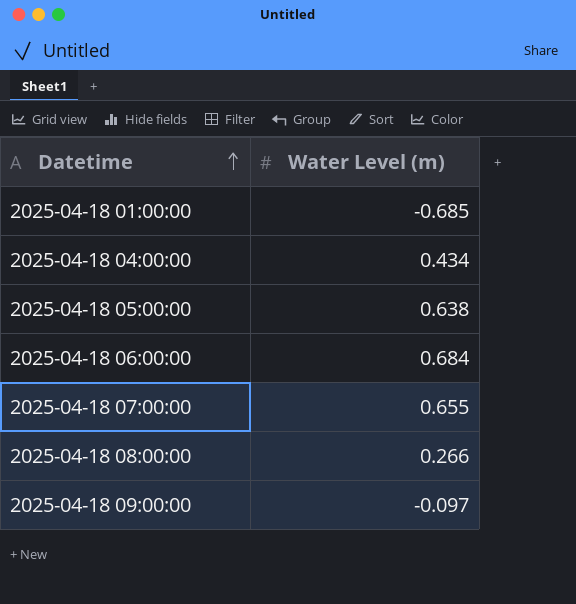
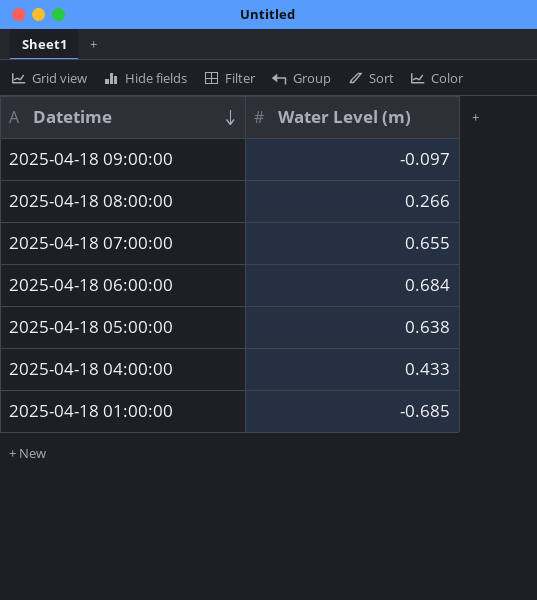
row order: Datetime ascending -> Datetime descending
2025-04-18 04:00:00 | Water Level (m): 0.434 -> 0.433

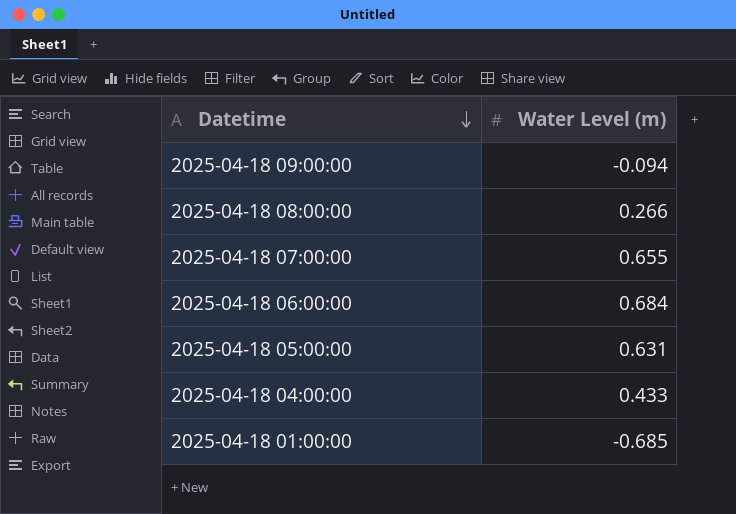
2025-04-18 09:00:00 | Water Level (m): -0.097 -> -0.094
2025-04-18 05:00:00 | Water Level (m): 0.638 -> 0.631

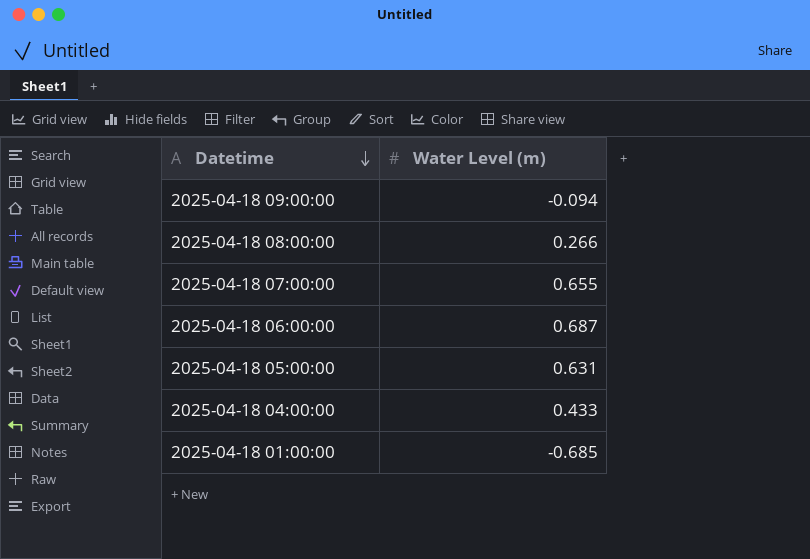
2025-04-18 06:00:00 | Water Level (m): 0.684 -> 0.687

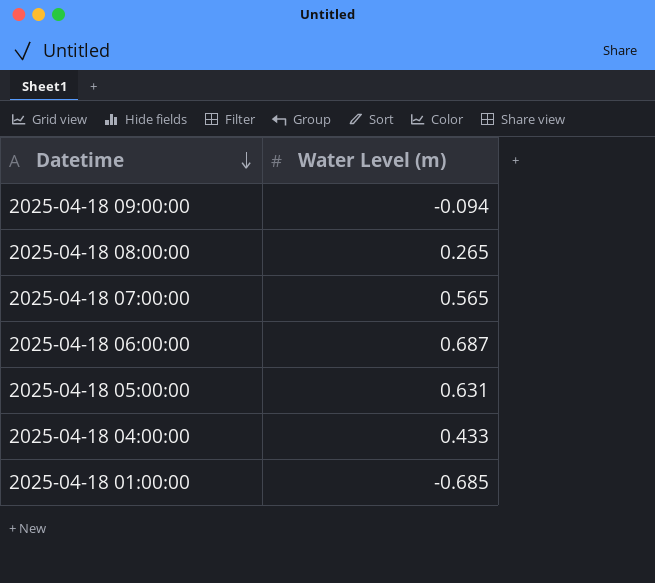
2025-04-18 08:00:00 | Water Level (m): 0.266 -> 0.265
2025-04-18 07:00:00 | Water Level (m): 0.655 -> 0.565

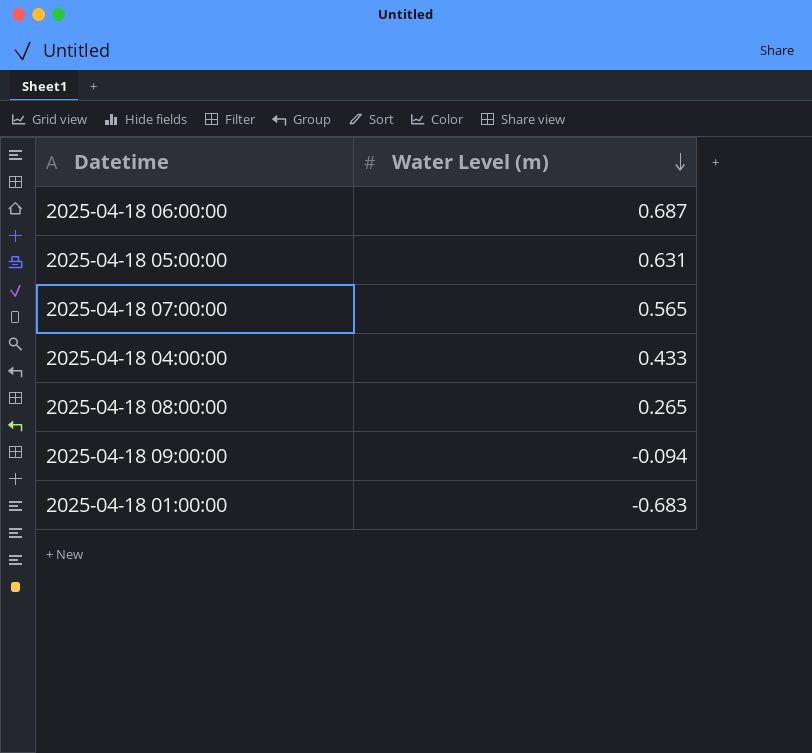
row order: Datetime descending -> Water Level (m) descending
2025-04-18 01:00:00 | Water Level (m): -0.685 -> -0.683

